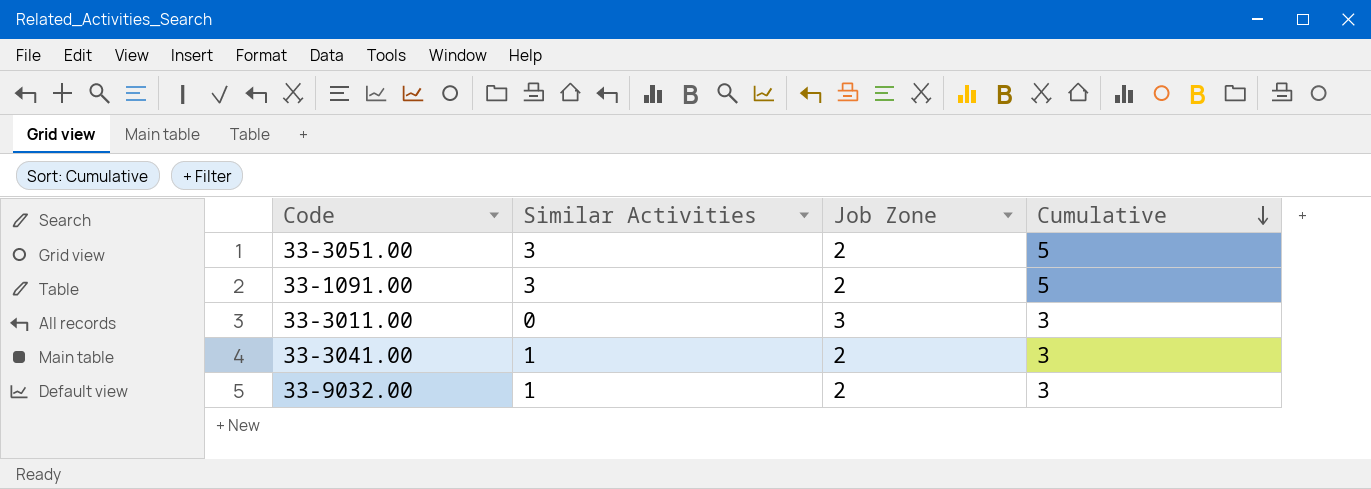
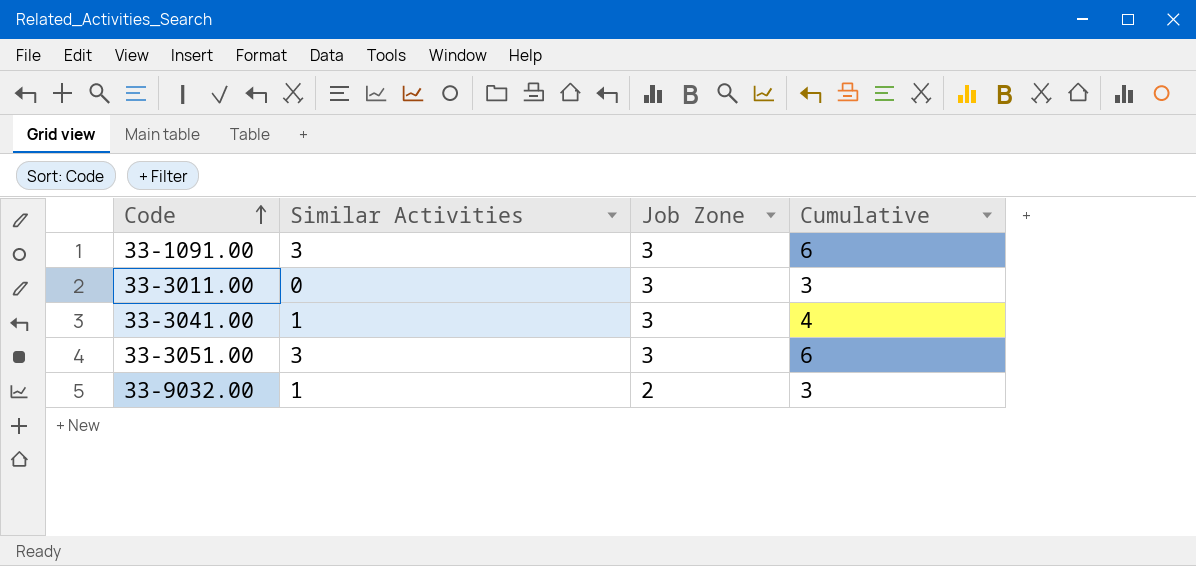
row order: Cumulative descending -> Code ascending
33-1091.00 | Job Zone: 2 -> 3
33-1091.00 | Cumulative: 5 -> 6
33-3041.00 | Job Zone: 2 -> 3
33-3041.00 | Cumulative: 3 -> 4
33-3051.00 | Job Zone: 2 -> 3
33-3051.00 | Cumulative: 5 -> 6

